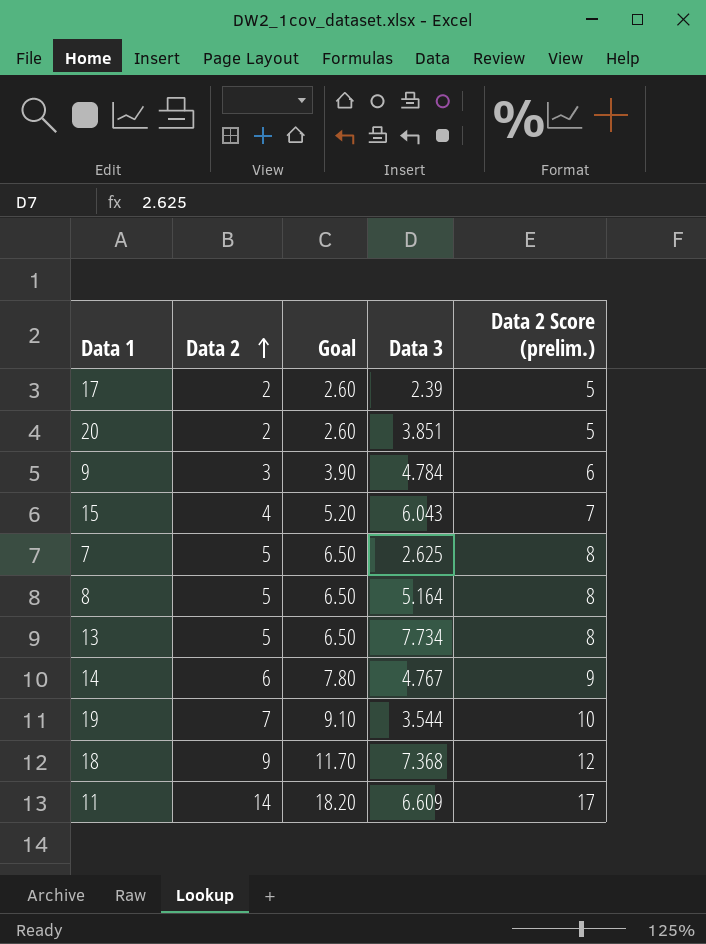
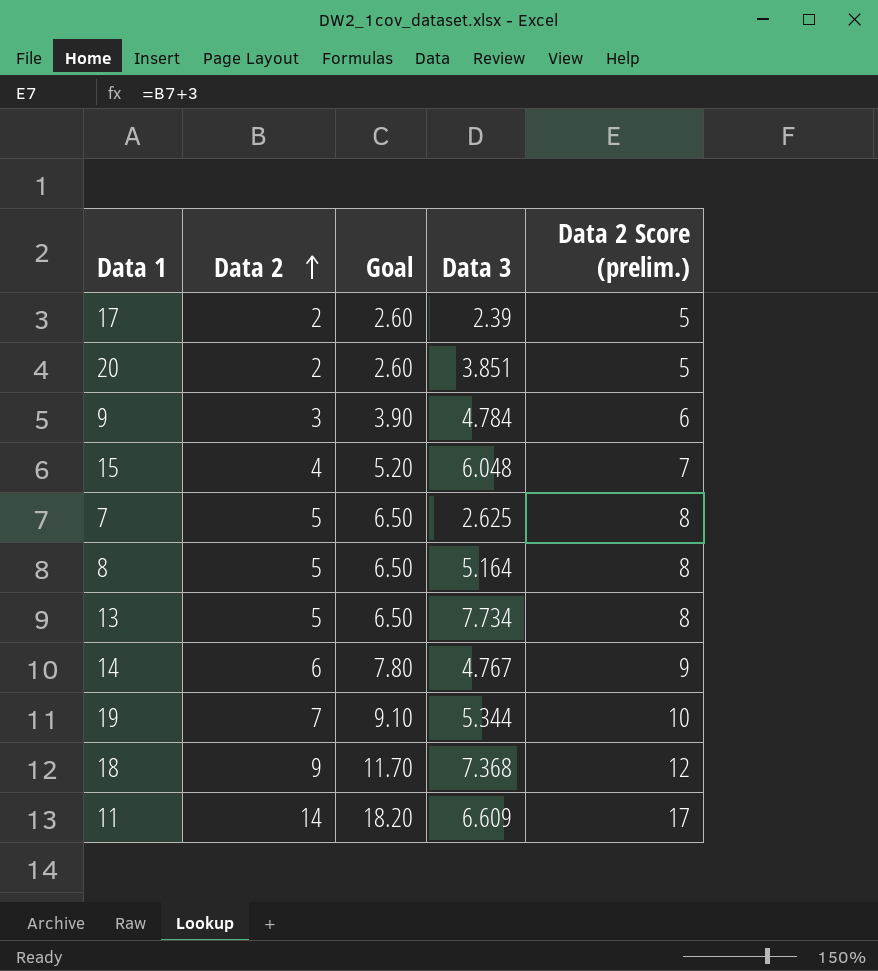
15 | Data 3: 6.043 -> 6.048
19 | Data 3: 3.544 -> 5.344

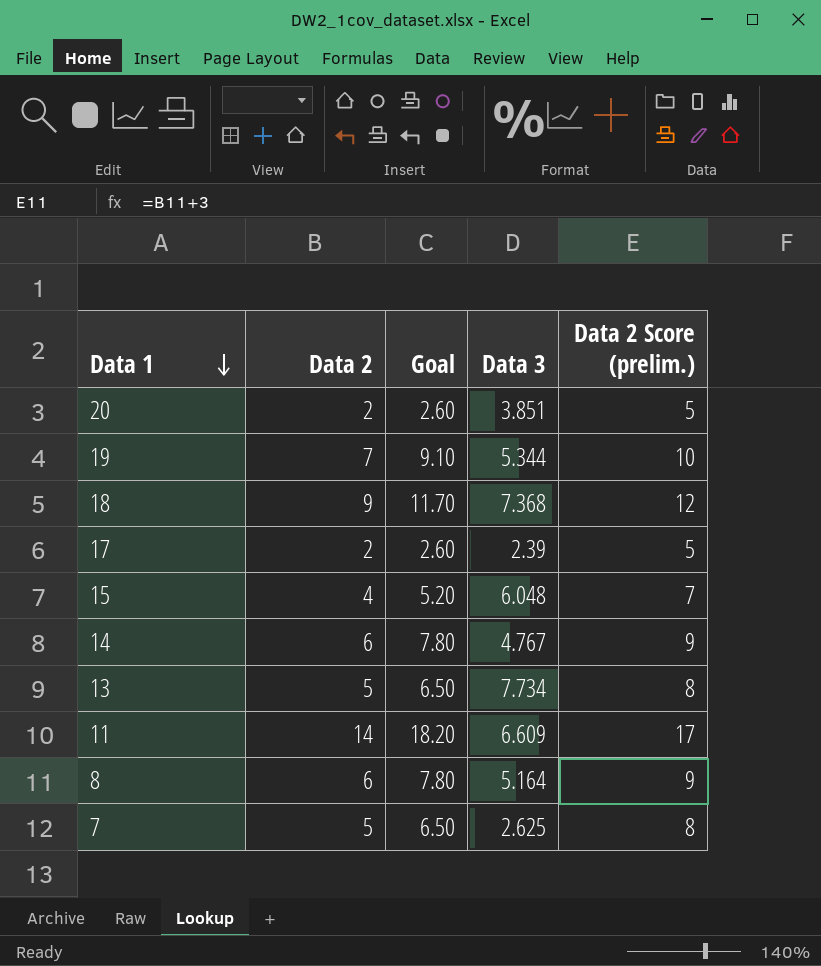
row order: Data 2 ascending -> Data 1 descending
row 9: 3 | 3.90 | 4.784 | 6 -> none
8 | Data 2: 5 -> 6
8 | Goal: 6.50 -> 7.80
8 | Data 2 Score (prelim.): 8 -> 9

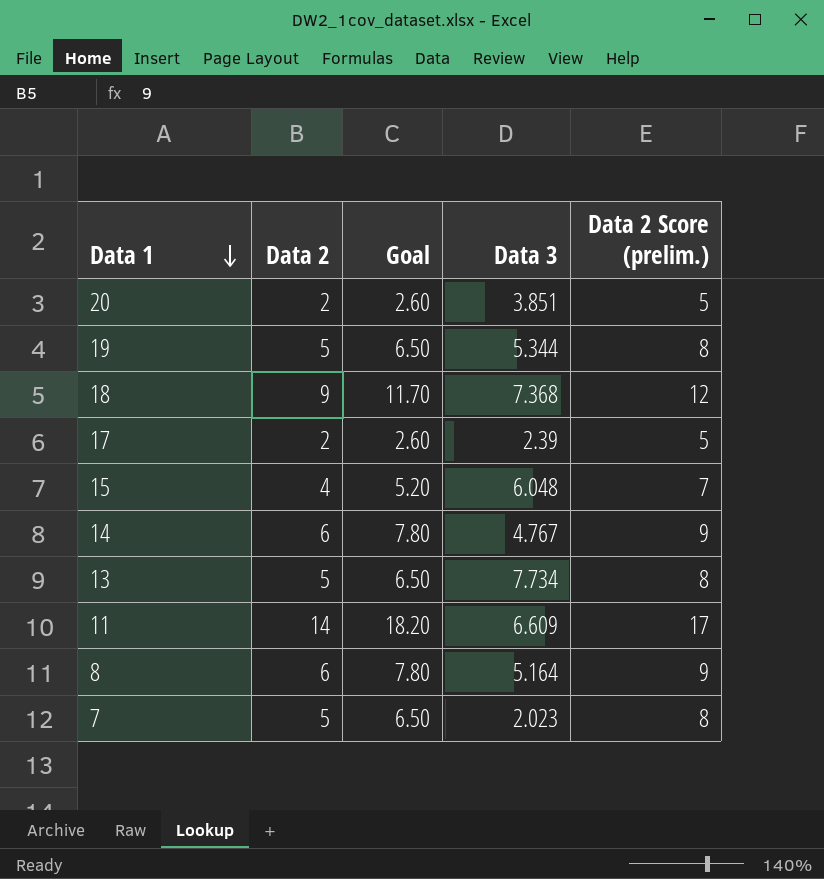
19 | Data 2: 7 -> 5
19 | Goal: 9.10 -> 6.50
19 | Data 2 Score (prelim.): 10 -> 8
7 | Data 3: 2.625 -> 2.023

